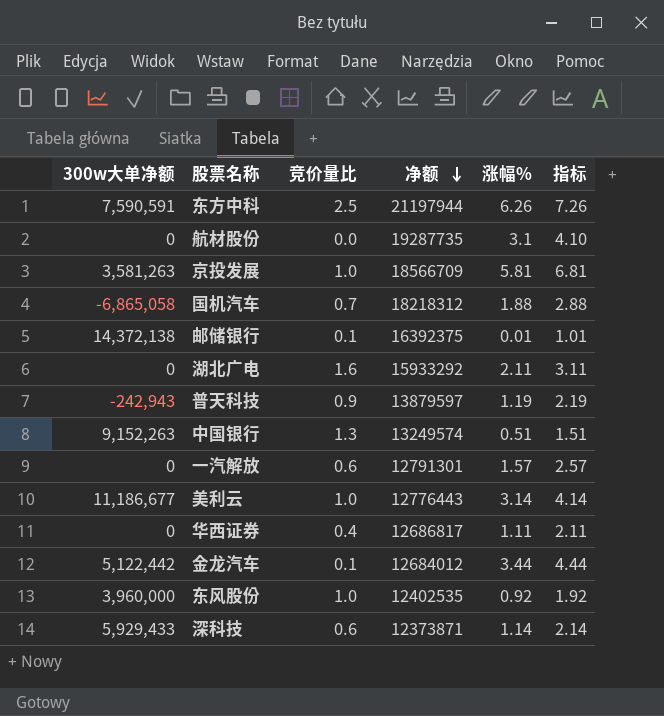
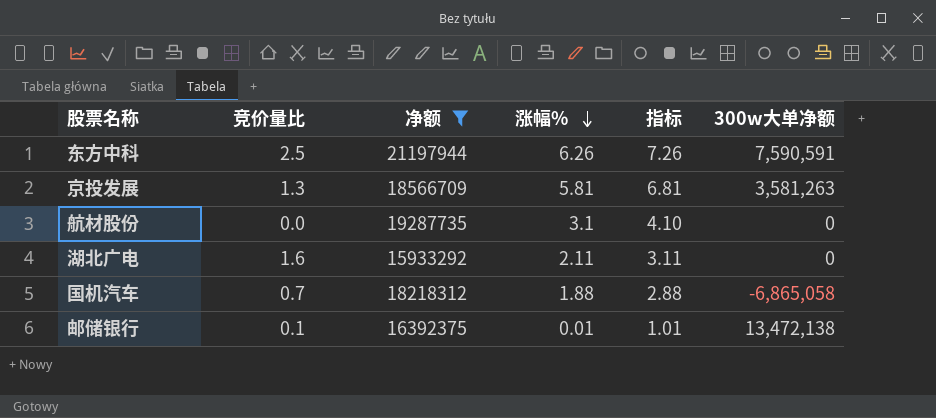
filter: none -> 净额 >= 15933292
row order: 净额 descending -> 涨幅% descending
column 300w大单净额 | position: 1 -> 6
京投发展 | 竞价量比: 1.0 -> 1.3
邮储银行 | 300w大单净额: 14,372,138 -> 13,472,138

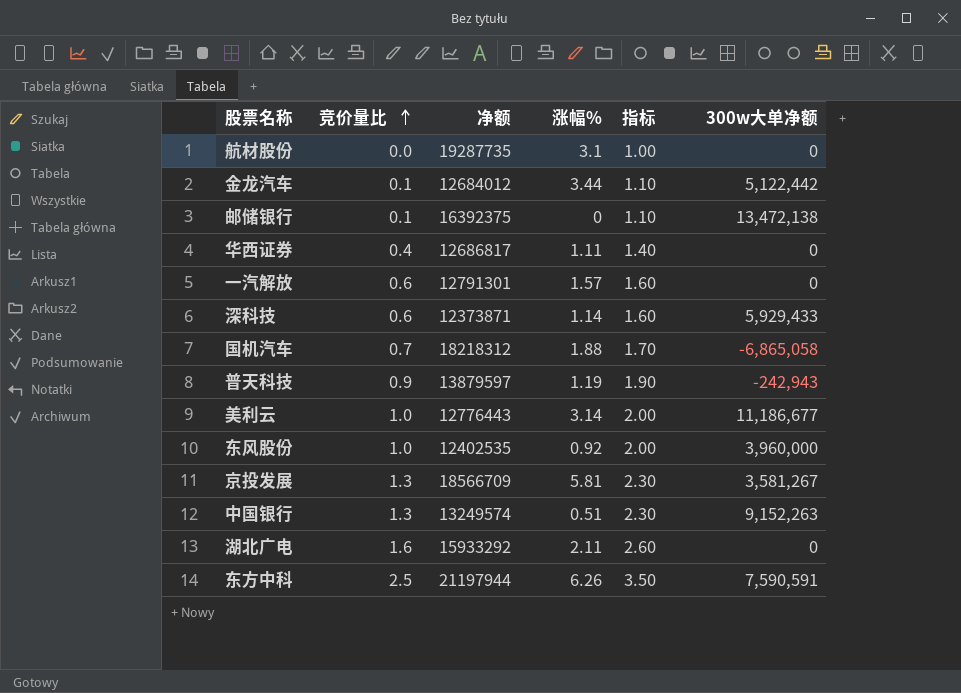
filter: 净额 >= 15933292 -> none
row order: 涨幅% descending -> 竞价量比 ascending
column 指标 | formula: [涨幅%] + 1 -> [竞价量比] + 1
邮储银行 | 涨幅%: 0.01 -> 0
京投发展 | 300w大单净额: 3,581,263 -> 3,581,267

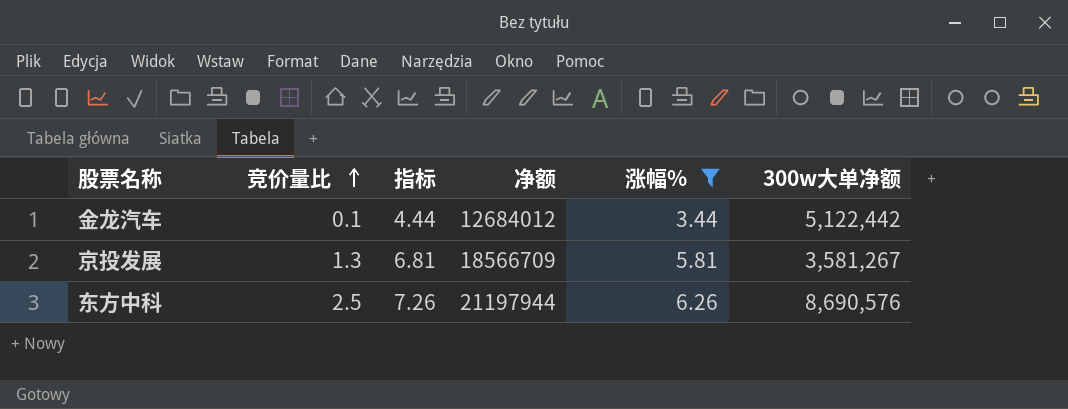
filter: none -> 涨幅% >= 3.44
column 指标 | formula: [竞价量比] + 1 -> [涨幅%] + 1
column 指标 | position: 5 -> 3
东方中科 | 300w大单净额: 7,590,591 -> 8,690,576

